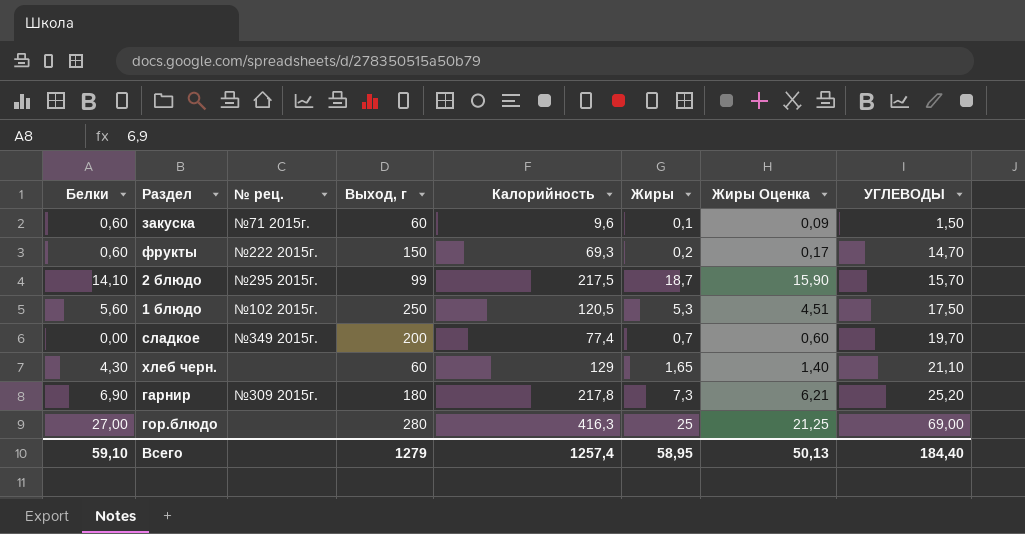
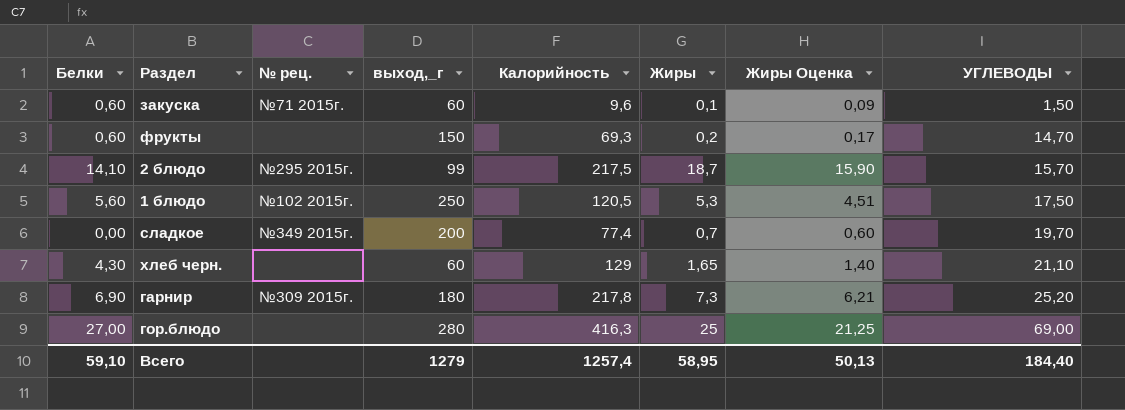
column name: Выход, г -> выход,_г
фрукты | № рец.: №222 2015г. -> none

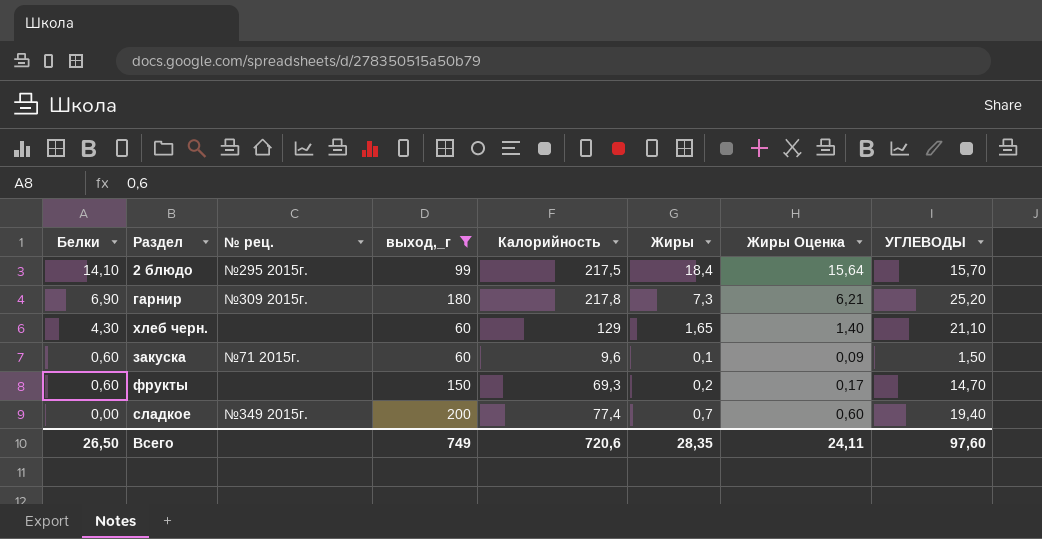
filter: none -> выход,_г <= 200
row order: УГЛЕВОДЫ ascending -> Белки descending
2 блюдо | Жиры: 18,7 -> 18,4
2 блюдо | Жиры Оценка: 15,90 -> 15,64
сладкое | УГЛЕВОДЫ: 19,70 -> 19,40
Всего | Белки: 59,10 -> 26,50
Всего | выход,_г: 1279 -> 749
Всего | Калорийность: 1257,4 -> 720,6
Всего | Жиры: 58,95 -> 28,35
Всего | Жиры Оценка: 50,13 -> 24,11
Всего | УГЛЕВОДЫ: 184,40 -> 97,60

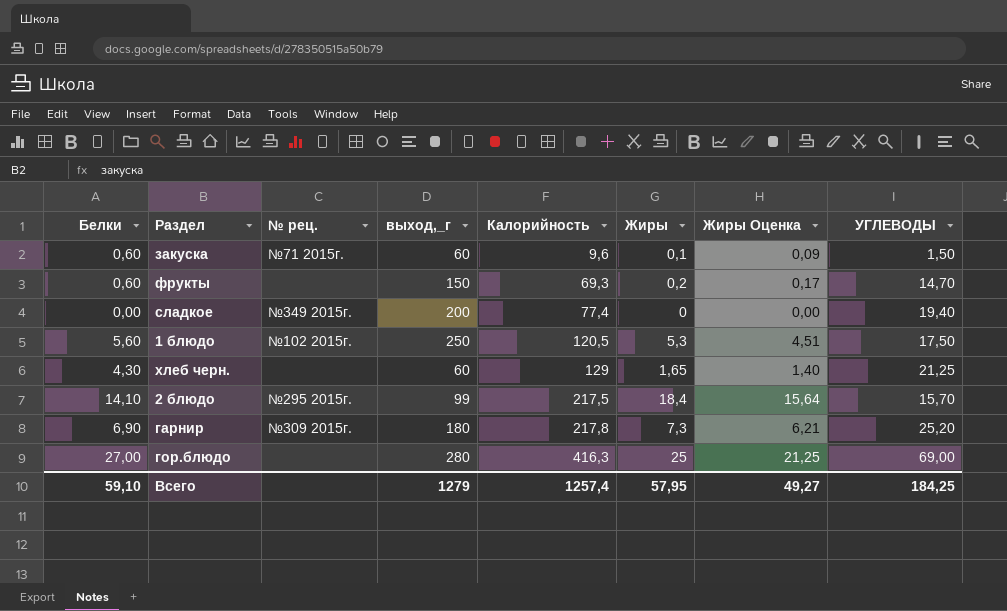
filter: выход,_г <= 200 -> none
row order: Белки descending -> Калорийность ascending
сладкое | Жиры: 0,7 -> 0
сладкое | Жиры Оценка: 0,60 -> 0,00
хлеб черн. | УГЛЕВОДЫ: 21,10 -> 21,25
Всего | Белки: 26,50 -> 59,10
Всего | выход,_г: 749 -> 1279
Всего | Калорийность: 720,6 -> 1257,4
Всего | Жиры: 28,35 -> 57,95
Всего | Жиры Оценка: 24,11 -> 49,27
Всего | УГЛЕВОДЫ: 97,60 -> 184,25

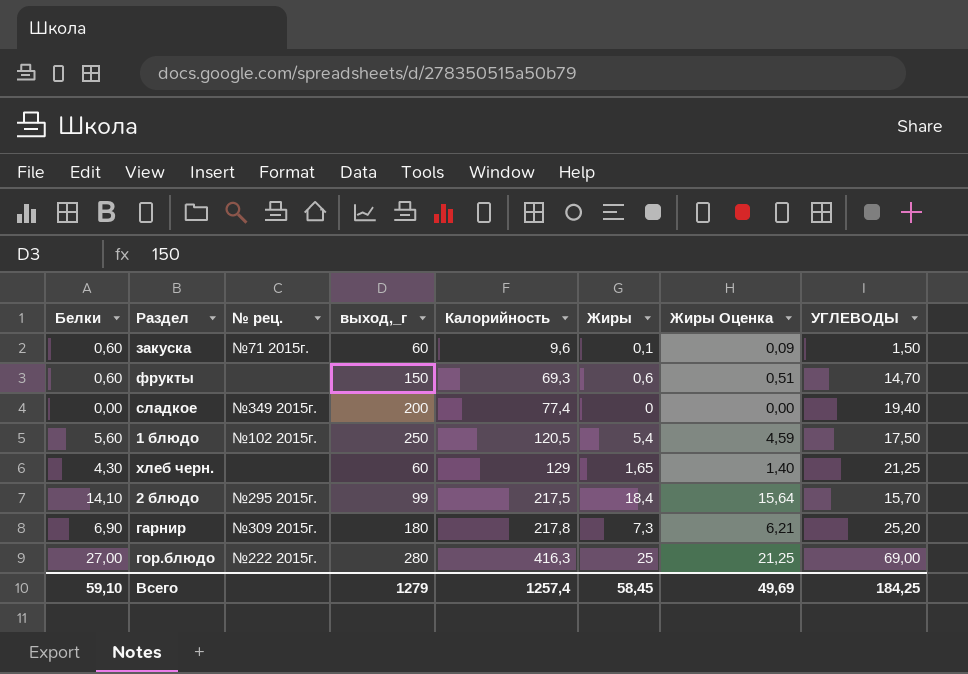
фрукты | Жиры: 0,2 -> 0,6
фрукты | Жиры Оценка: 0,17 -> 0,51
1 блюдо | Жиры: 5,3 -> 5,4
1 блюдо | Жиры Оценка: 4,51 -> 4,59
гор.блюдо | № рец.: none -> №222 2015г.
Всего | Жиры: 57,95 -> 58,45
Всего | Жиры Оценка: 49,27 -> 49,69

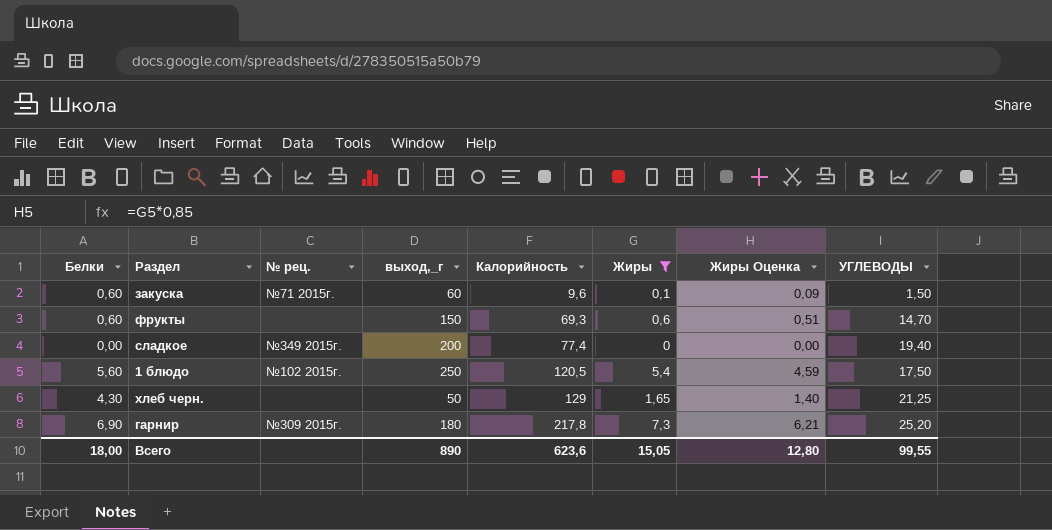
filter: none -> Жиры <= 7,3
хлеб черн. | выход,_г: 60 -> 50
Всего | Белки: 59,10 -> 18,00
Всего | выход,_г: 1279 -> 890
Всего | Калорийность: 1257,4 -> 623,6
Всего | Жиры: 58,45 -> 15,05
Всего | Жиры Оценка: 49,69 -> 12,80
Всего | УГЛЕВОДЫ: 184,25 -> 99,55

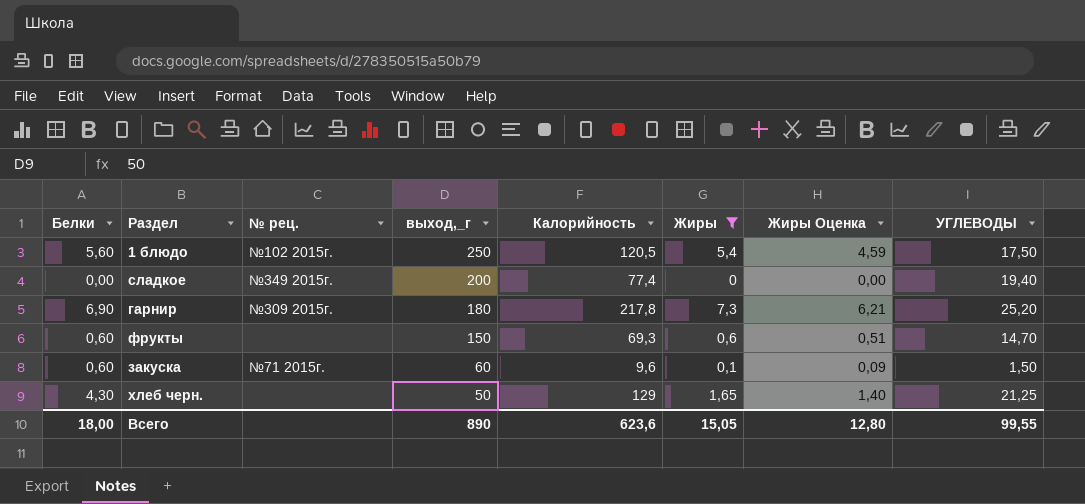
row order: Калорийность ascending -> выход,_г descending

